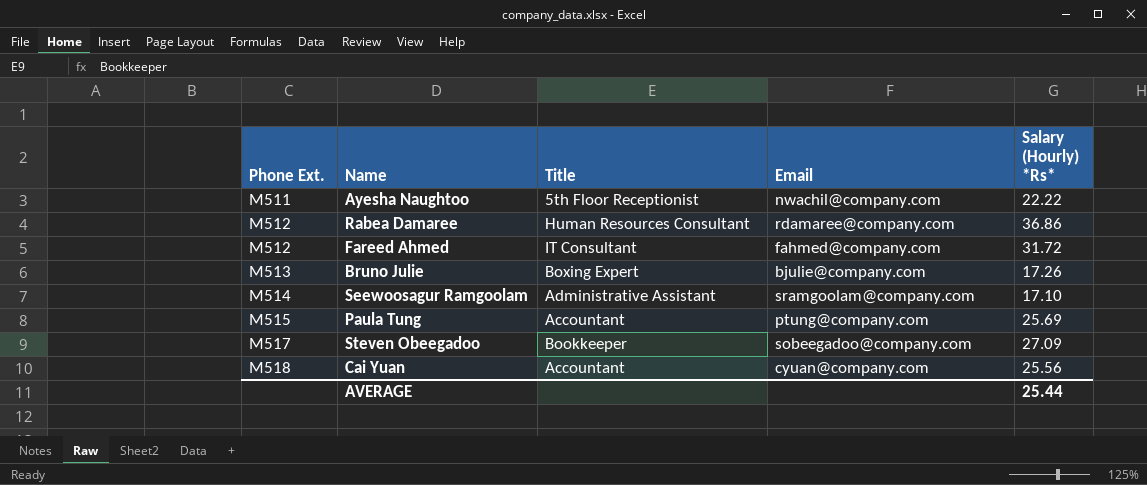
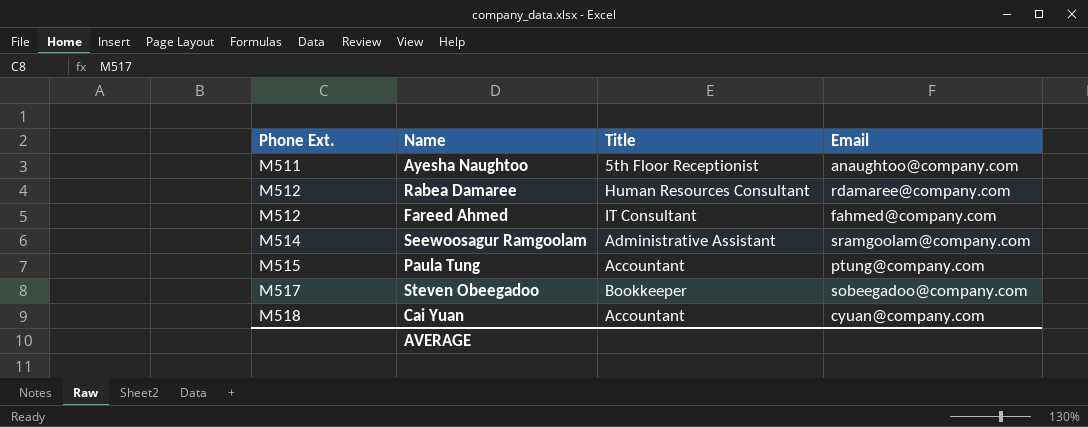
column Salary (Hourly) *Rs* | position: 5 -> none
row Bruno Julie: M513 | Boxing Expert | bjulie@company.com | 17.26 -> none
Ayesha Naughtoo | Email: nwachil@company.com -> anaughtoo@company.com

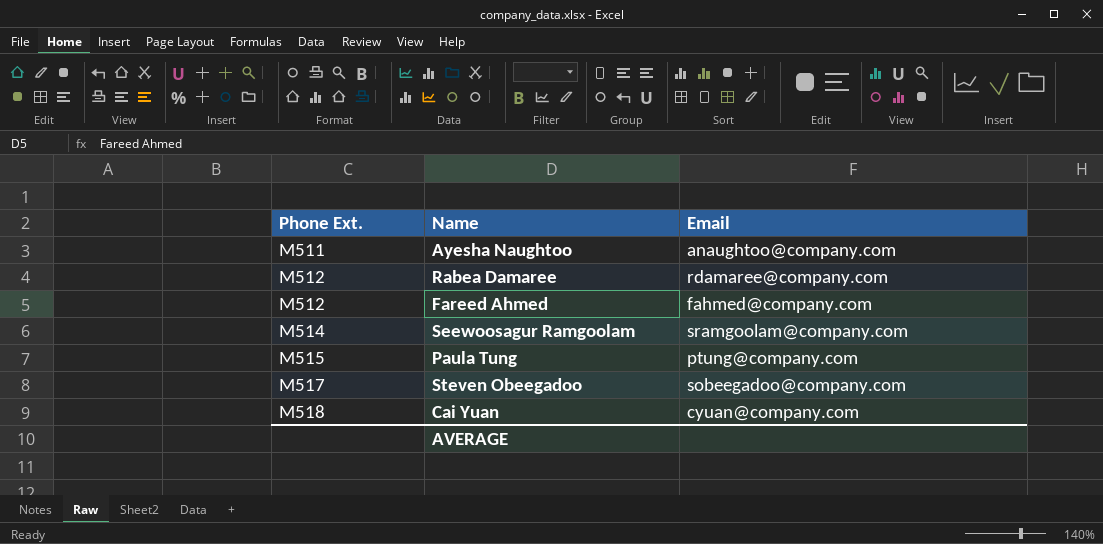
column Title | position: 3 -> none

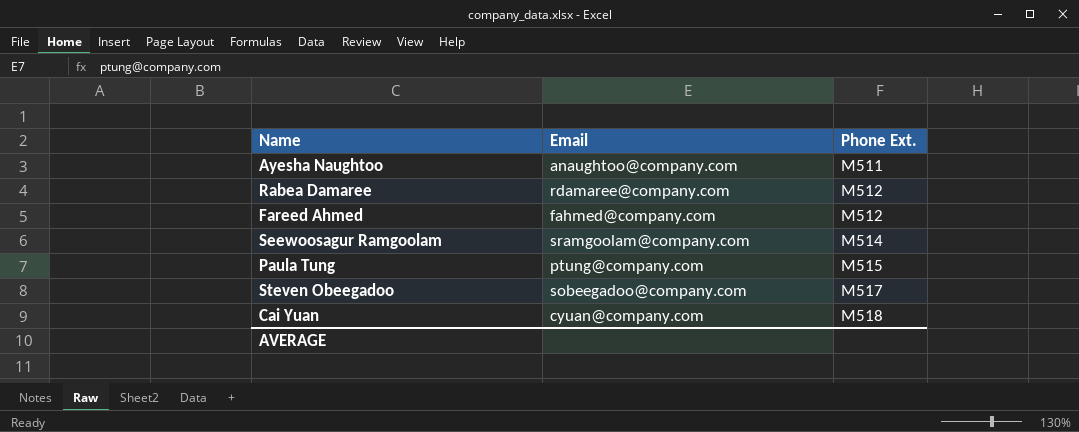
column Phone Ext. | position: 1 -> 3

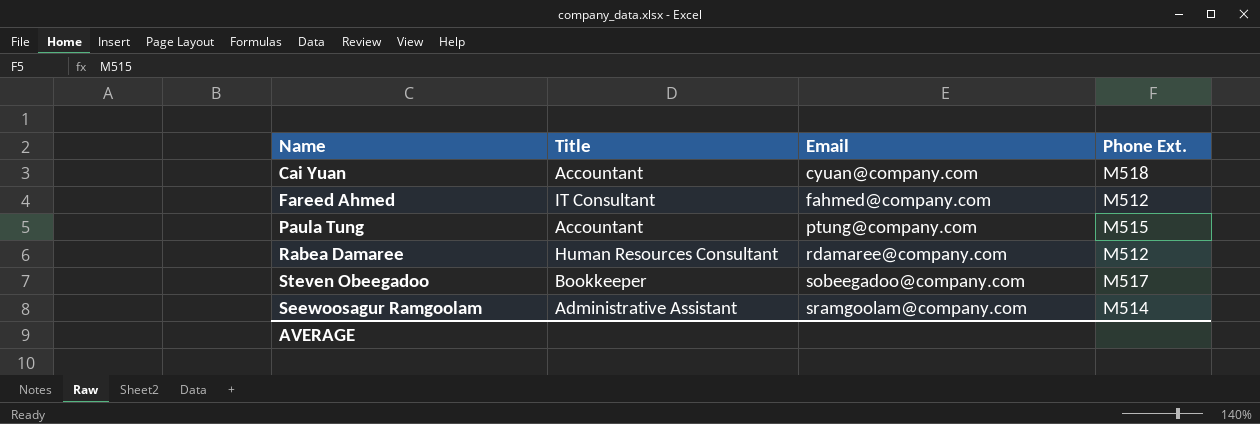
row order: Phone Ext. ascending -> Email ascending
column Title | position: none -> 2
row Ayesha Naughtoo: anaughtoo@company.com | M511 -> none

